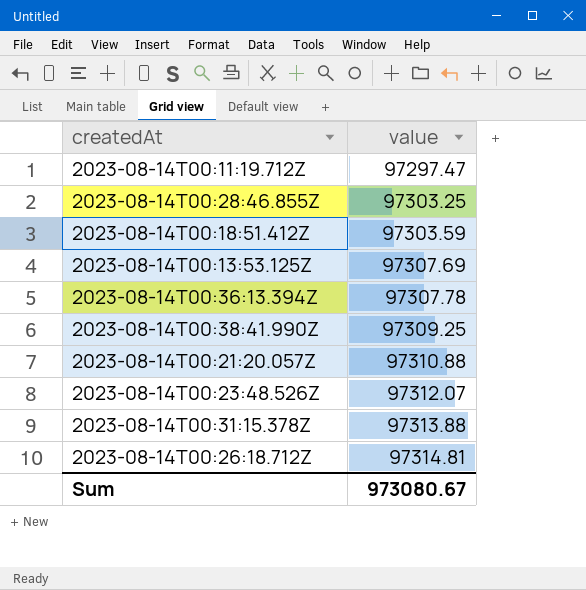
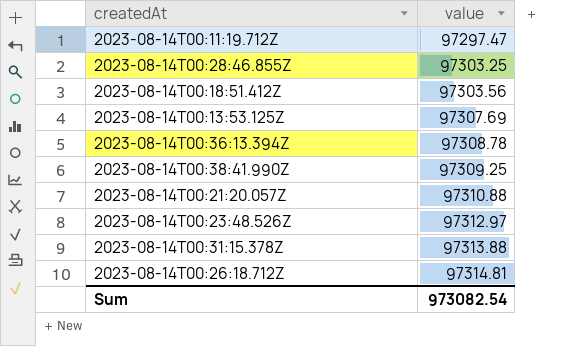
2023-08-14T00:18:51.412Z | value: 97303.59 -> 97303.56
2023-08-14T00:36:13.394Z | value: 97307.78 -> 97308.78
2023-08-14T00:23:48.526Z | value: 97312.07 -> 97312.97
Sum | value: 973080.67 -> 973082.54

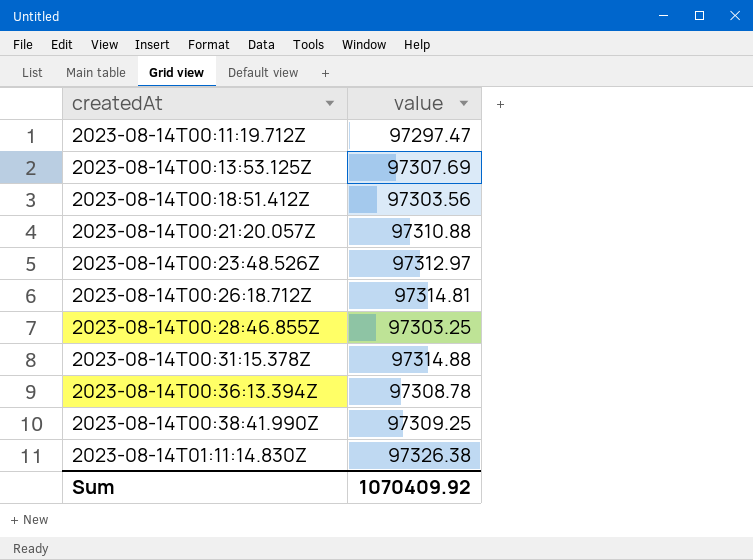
row order: value ascending -> createdAt ascending
2023-08-14T00:31:15.378Z | value: 97313.88 -> 97314.88
row 2023-08-14T01:11:14.830Z: none -> 97326.38
Sum | value: 973082.54 -> 1070409.92

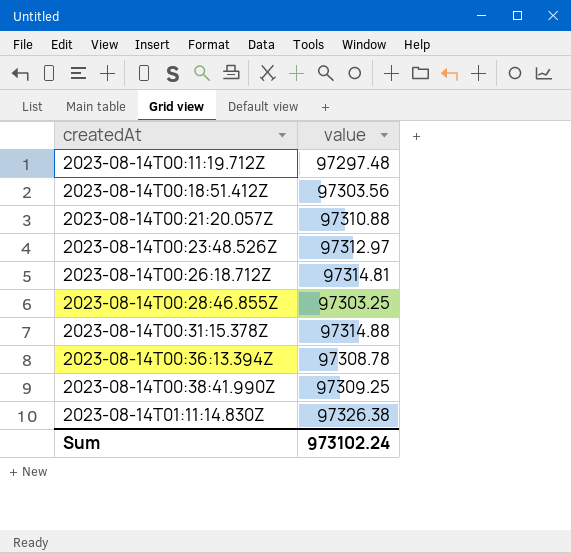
row 2023-08-14T00:13:53.125Z: 97307.69 -> none
2023-08-14T00:11:19.712Z | value: 97297.47 -> 97297.48
Sum | value: 1070409.92 -> 973102.24

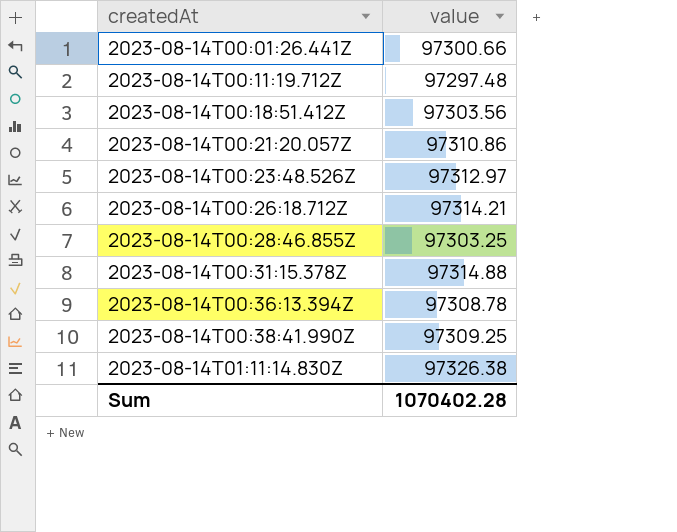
row 2023-08-14T00:01:26.441Z: none -> 97300.66
2023-08-14T00:21:20.057Z | value: 97310.88 -> 97310.86
2023-08-14T00:26:18.712Z | value: 97314.81 -> 97314.21
Sum | value: 973102.24 -> 1070402.28

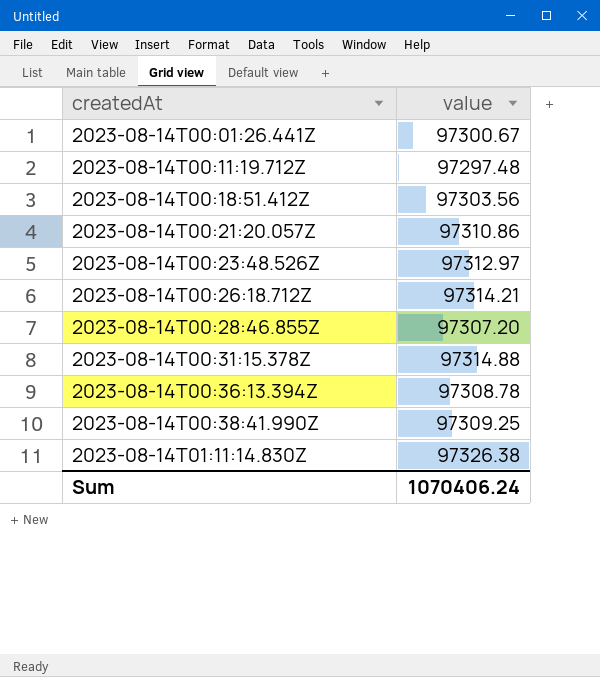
2023-08-14T00:01:26.441Z | value: 97300.66 -> 97300.67
2023-08-14T00:28:46.855Z | value: 97303.25 -> 97307.20
Sum | value: 1070402.28 -> 1070406.24

